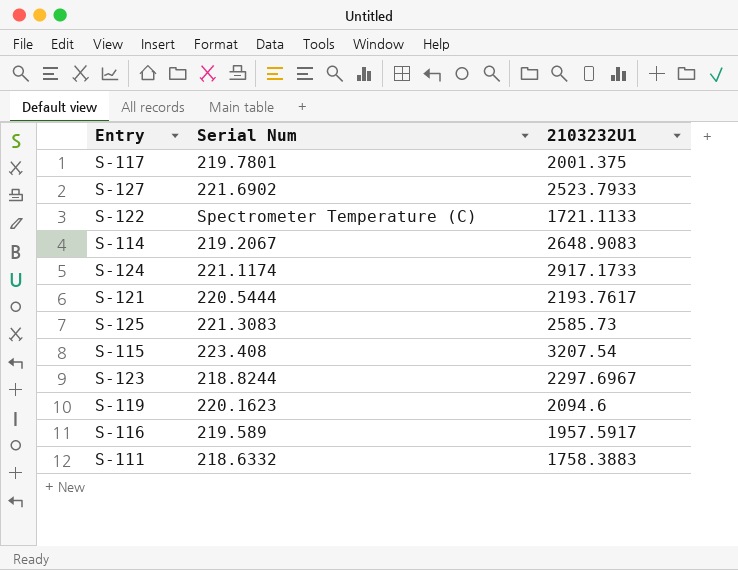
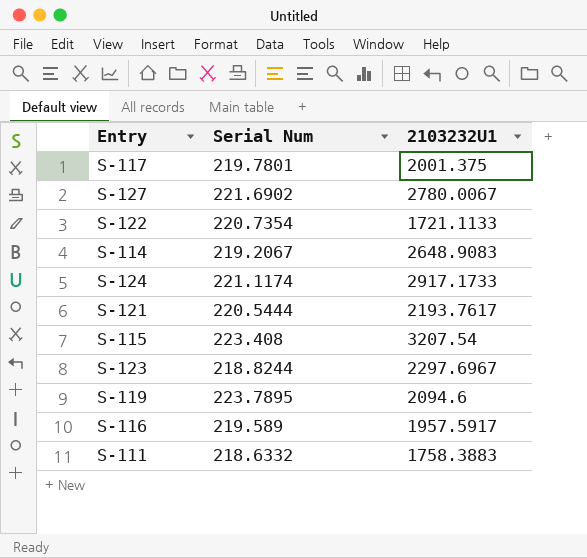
row S-125: 221.3083 | 2585.73 -> none
S-127 | 2103232U1: 2523.7933 -> 2780.0067
S-122 | Serial Num: Spectrometer Temperature (C) -> 220.7354
S-119 | Serial Num: 220.1623 -> 223.7895

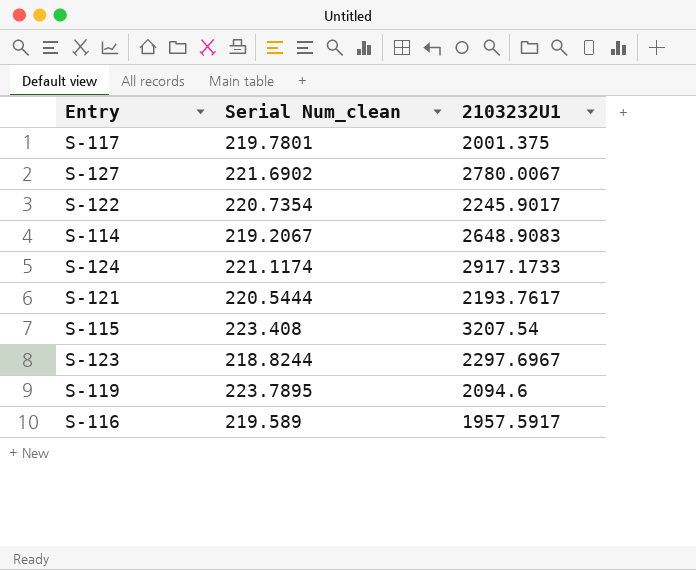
column name: Serial Num -> Serial Num_clean
row S-111: 218.6332 | 1758.3883 -> none
S-122 | 2103232U1: 1721.1133 -> 2245.9017

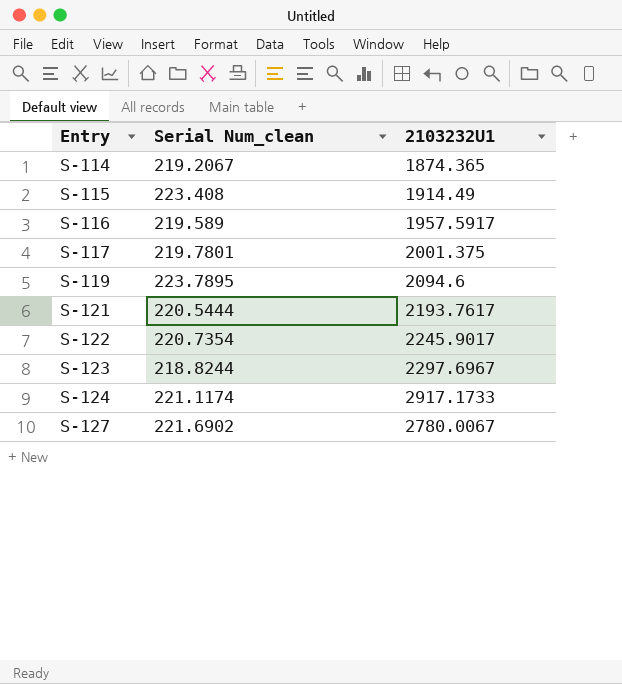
row order: none -> Entry ascending
S-114 | 2103232U1: 2648.9083 -> 1874.365
S-115 | 2103232U1: 3207.54 -> 1914.49

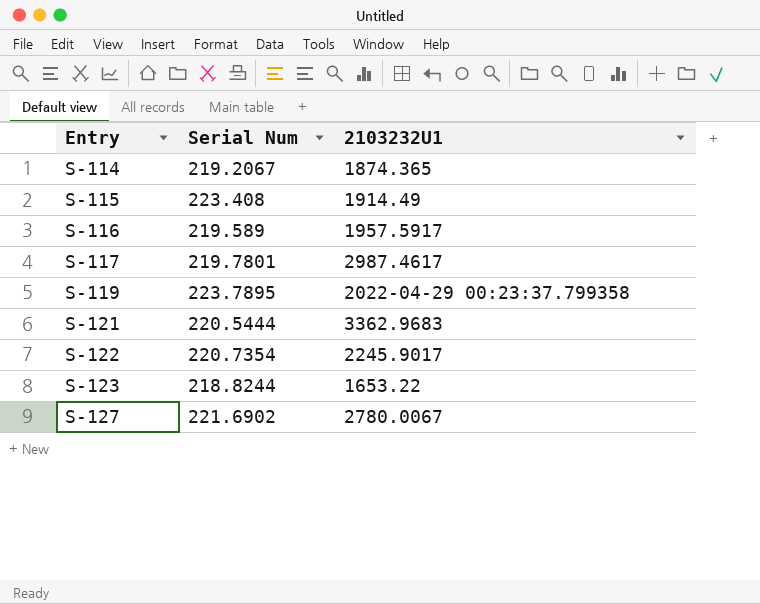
column name: Serial Num_clean -> Serial Num
row S-124: 221.1174 | 2917.1733 -> none
S-117 | 2103232U1: 2001.375 -> 2987.4617
S-119 | 2103232U1: 2094.6 -> 2022-04-29 00:23:37.799358
S-121 | 2103232U1: 2193.7617 -> 3362.9683
S-123 | 2103232U1: 2297.6967 -> 1653.22

